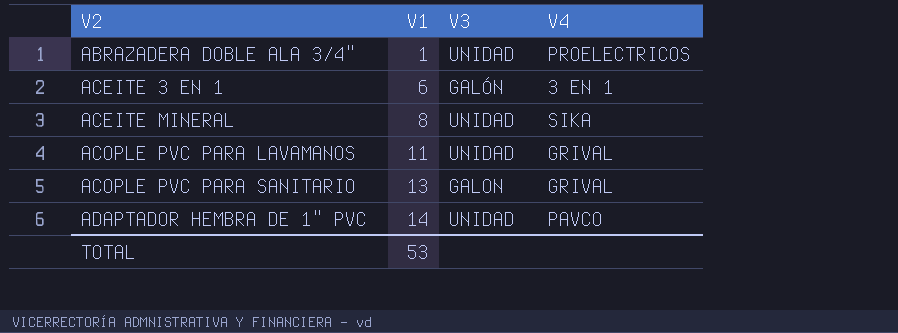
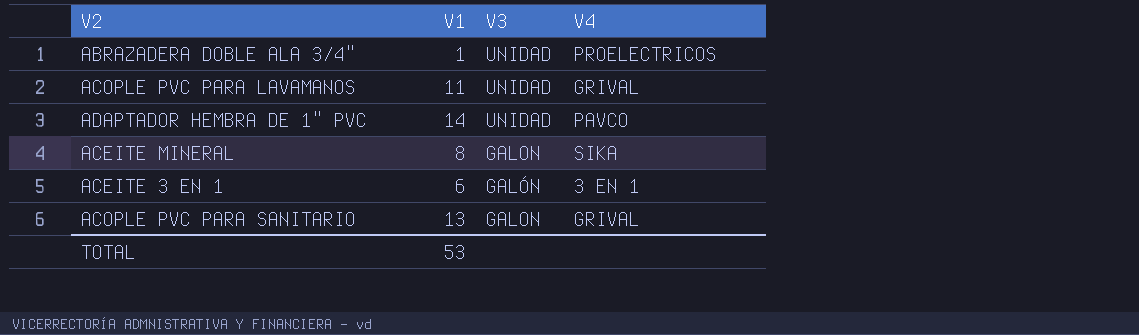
row order: V2 ascending -> V3 descending
ACEITE MINERAL | V3: UNIDAD -> GALON

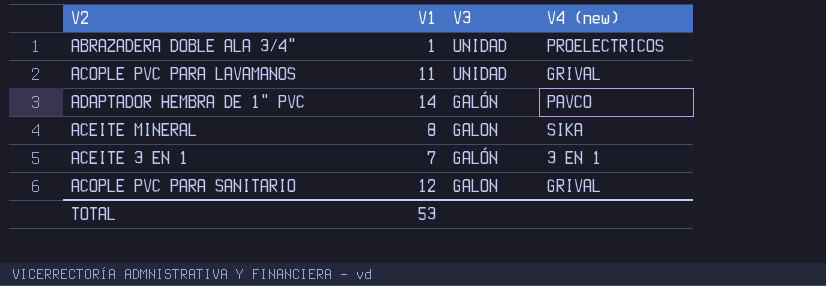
column name: V4 -> V4 (new)
ADAPTADOR HEMBRA DE 1" PVC | V3: UNIDAD -> GALÓN
ACEITE 3 EN 1 | V1: 6 -> 7
ACOPLE PVC PARA SANITARIO | V1: 13 -> 12

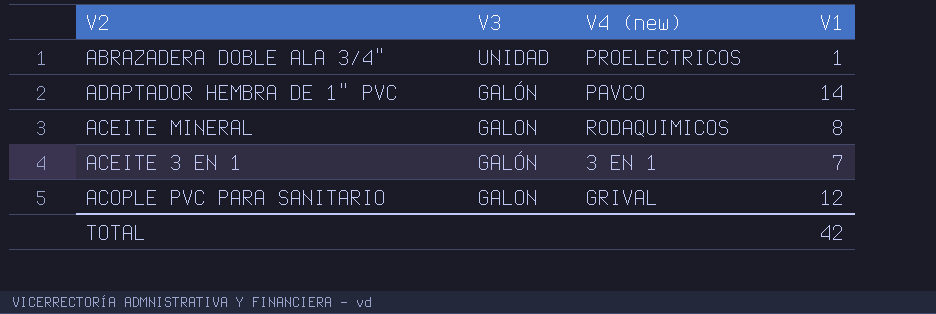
column V1 | position: 2 -> 4
row ACOPLE PVC PARA LAVAMANOS: 11 | UNIDAD | GRIVAL -> none
ACEITE MINERAL | V4 (new): SIKA -> RODAQUIMICOS
TOTAL | V1: 53 -> 42

